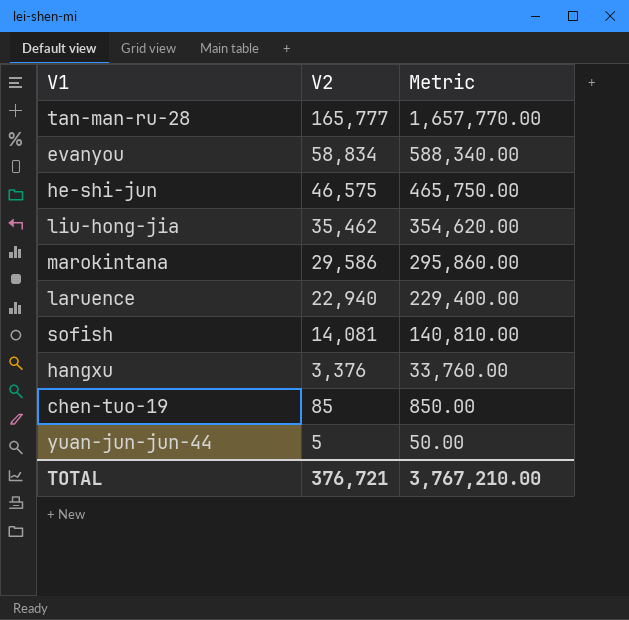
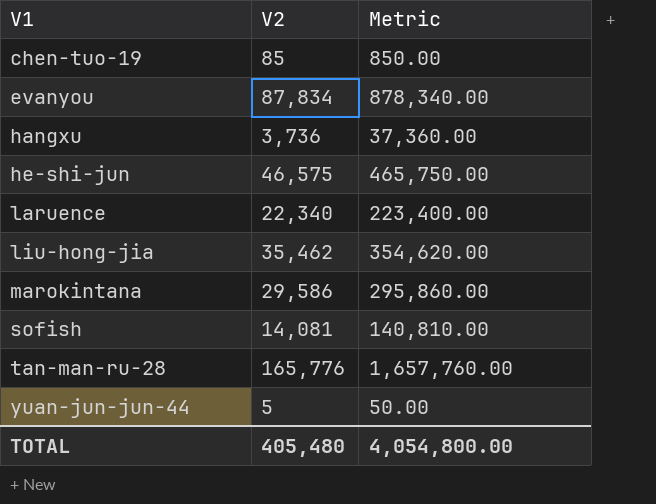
row order: V2 descending -> V1 ascending
evanyou | V2: 58,834 -> 87,834
evanyou | Metric: 588,340.00 -> 878,340.00
hangxu | V2: 3,376 -> 3,736
hangxu | Metric: 33,760.00 -> 37,360.00
laruence | V2: 22,940 -> 22,340
laruence | Metric: 229,400.00 -> 223,400.00
tan-man-ru-28 | V2: 165,777 -> 165,776
tan-man-ru-28 | Metric: 1,657,770.00 -> 1,657,760.00
TOTAL | V2: 376,721 -> 405,480
TOTAL | Metric: 3,767,210.00 -> 4,054,800.00

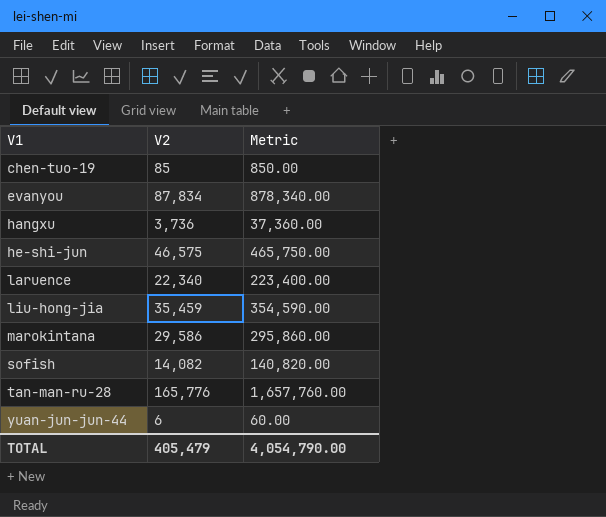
liu-hong-jia | V2: 35,462 -> 35,459
liu-hong-jia | Metric: 354,620.00 -> 354,590.00
sofish | V2: 14,081 -> 14,082
sofish | Metric: 140,810.00 -> 140,820.00
yuan-jun-jun-44 | V2: 5 -> 6
yuan-jun-jun-44 | Metric: 50.00 -> 60.00
TOTAL | V2: 405,480 -> 405,479
TOTAL | Metric: 4,054,800.00 -> 4,054,790.00

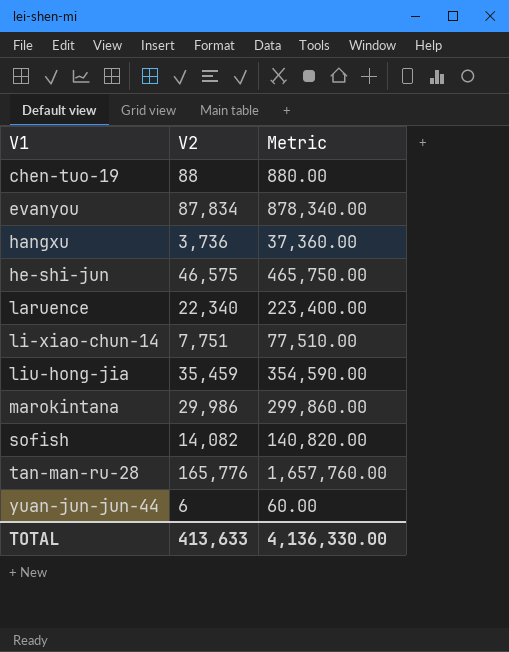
chen-tuo-19 | V2: 85 -> 88
chen-tuo-19 | Metric: 850.00 -> 880.00
row li-xiao-chun-14: none -> 7,751 | 77,510.00
marokintana | V2: 29,586 -> 29,986
marokintana | Metric: 295,860.00 -> 299,860.00
TOTAL | V2: 405,479 -> 413,633
TOTAL | Metric: 4,054,790.00 -> 4,136,330.00

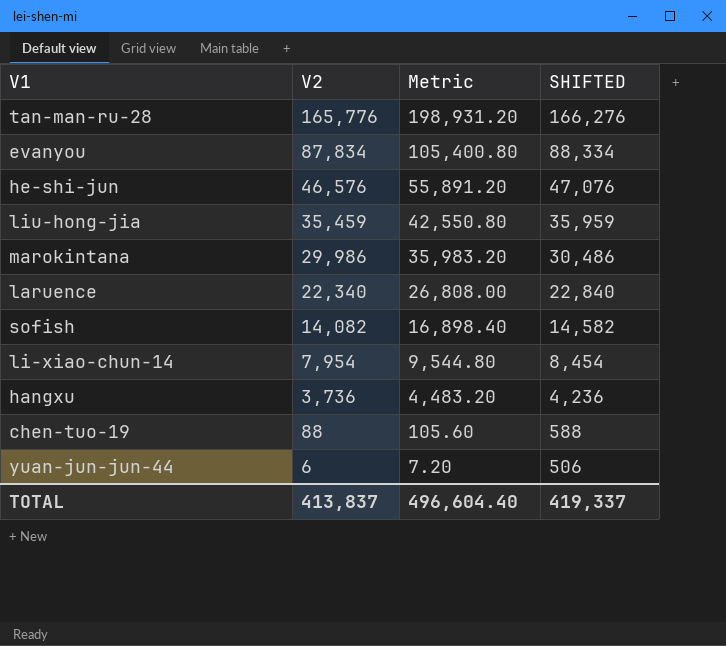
row order: V1 ascending -> V2 descending
column Metric | formula: [V2] * 10 -> [V2] * 1.2
column SHIFTED | formula: none -> [V2] + 500
he-shi-jun | V2: 46,575 -> 46,576
li-xiao-chun-14 | V2: 7,751 -> 7,954
TOTAL | V2: 413,633 -> 413,837
TOTAL | Metric: 4,136,330.00 -> 496,604.40

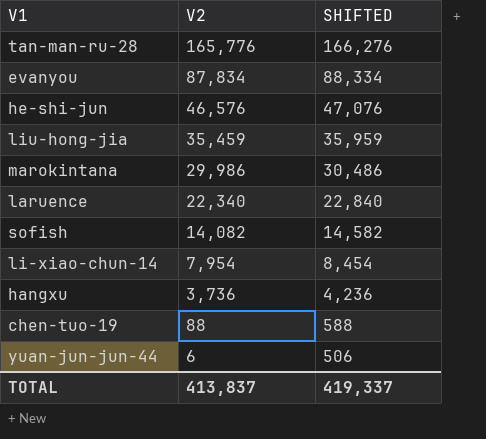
column Metric | formula: [V2] * 1.2 -> none

